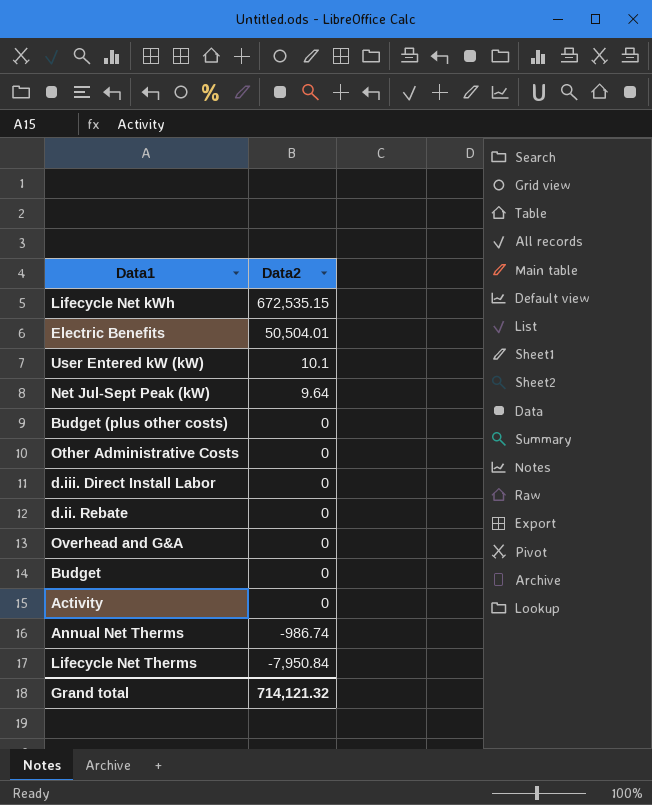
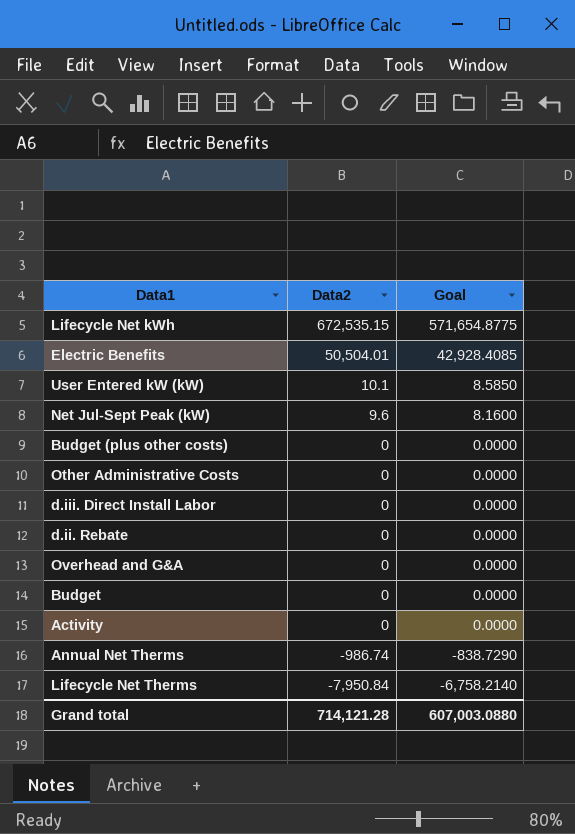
column Goal | formula: none -> [Data2] * 0.85
Net Jul-Sept Peak (kW) | Data2: 9.64 -> 9.6
Grand total | Data2: 714,121.32 -> 714,121.28

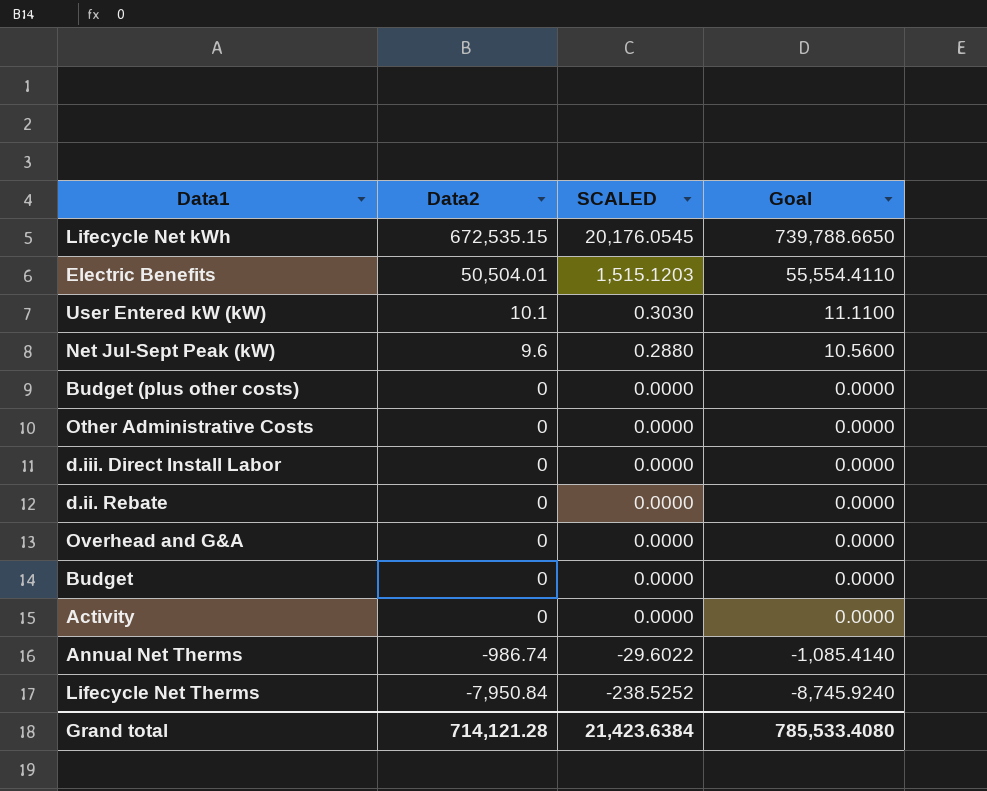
column SCALED | formula: none -> [Data2] * 0.03
column Goal | formula: [Data2] * 0.85 -> [Data2] * 1.1
Grand total | Goal: 607,003.0880 -> 785,533.4080

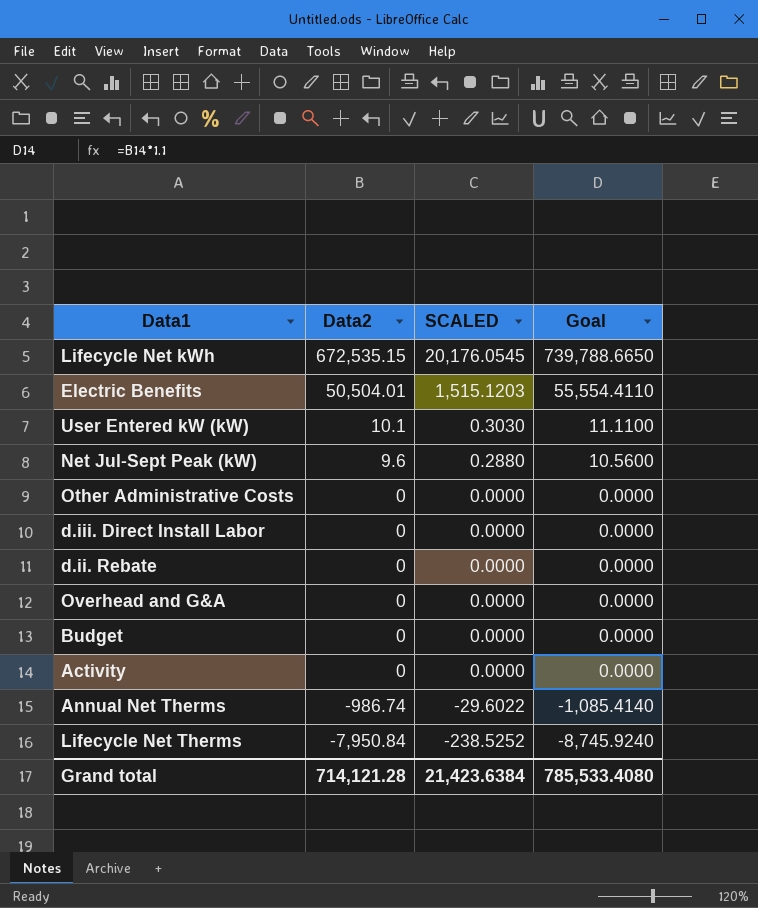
row Budget (plus other costs): 0 | 0.0000 | 0.0000 -> none

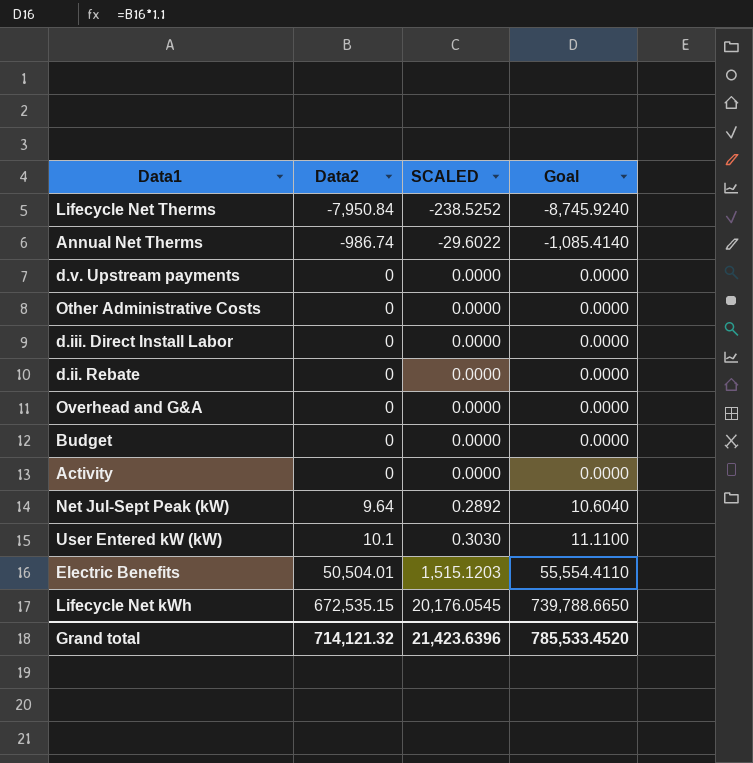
row order: Data2 descending -> Data2 ascending
row d.v. Upstream payments: none -> 0 | 0.0000 | 0.0000
Net Jul-Sept Peak (kW) | Data2: 9.6 -> 9.64
Net Jul-Sept Peak (kW) | SCALED: 0.2880 -> 0.2892
Net Jul-Sept Peak (kW) | Goal: 10.5600 -> 10.6040
Grand total | Data2: 714,121.28 -> 714,121.32
Grand total | SCALED: 21,423.6384 -> 21,423.6396
Grand total | Goal: 785,533.4080 -> 785,533.4520

